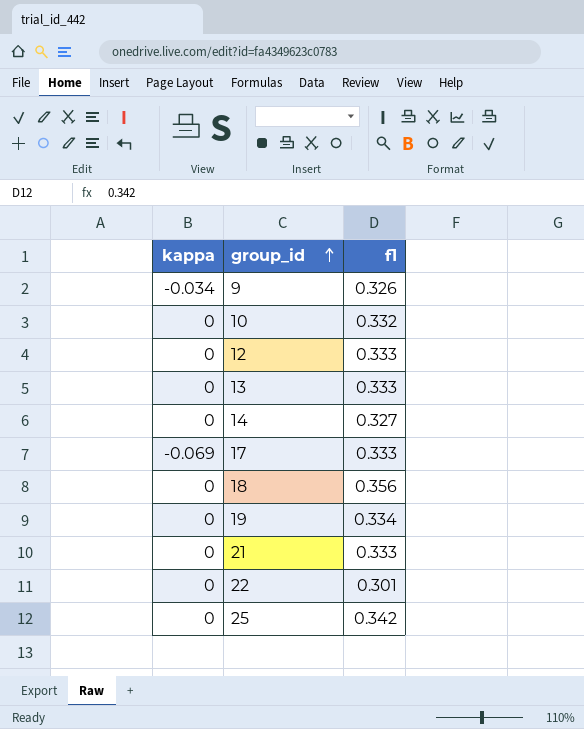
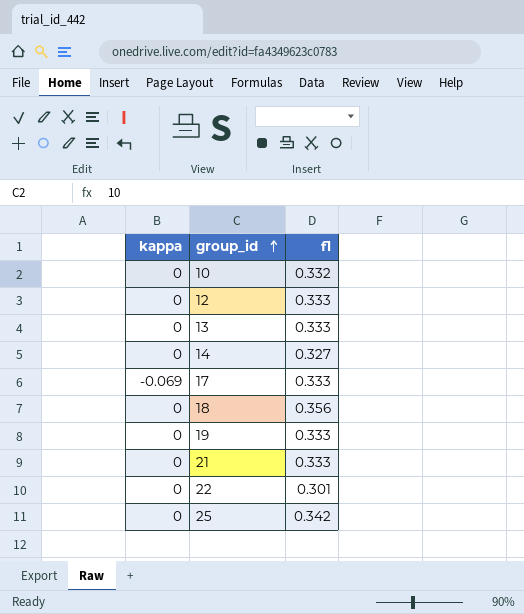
row 9: -0.034 | 0.326 -> none
19 | f1: 0.334 -> 0.333

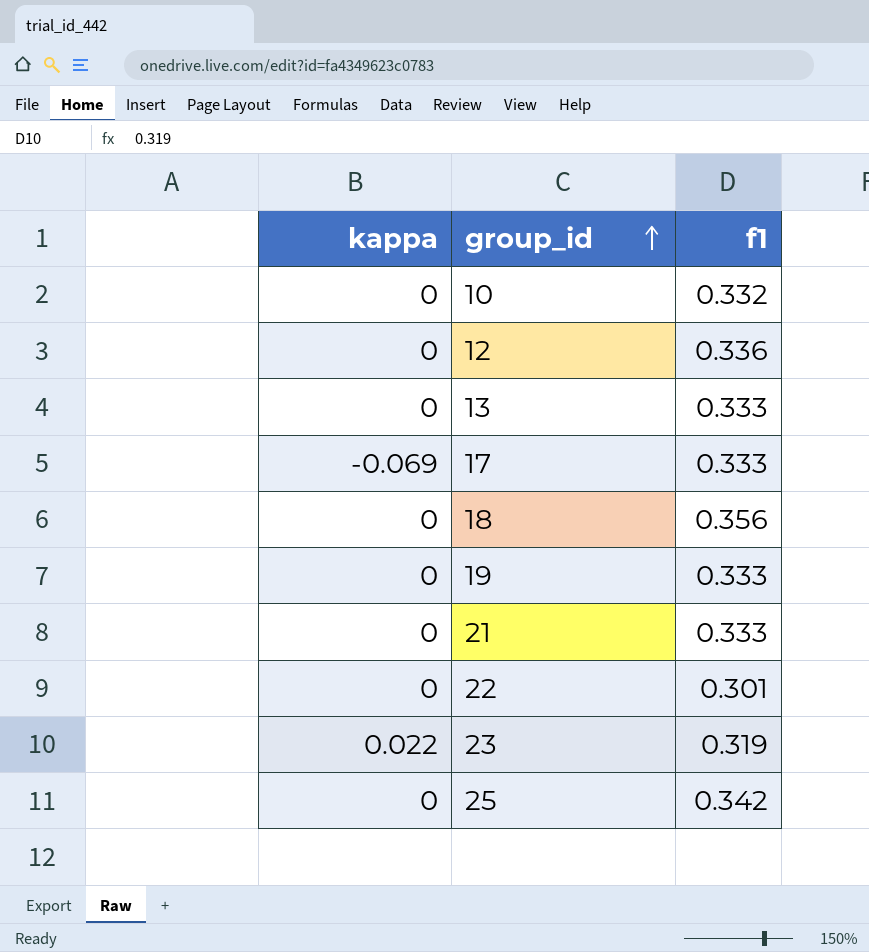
row 14: 0 | 0.327 -> none
12 | f1: 0.333 -> 0.336
row 23: none -> 0.022 | 0.319

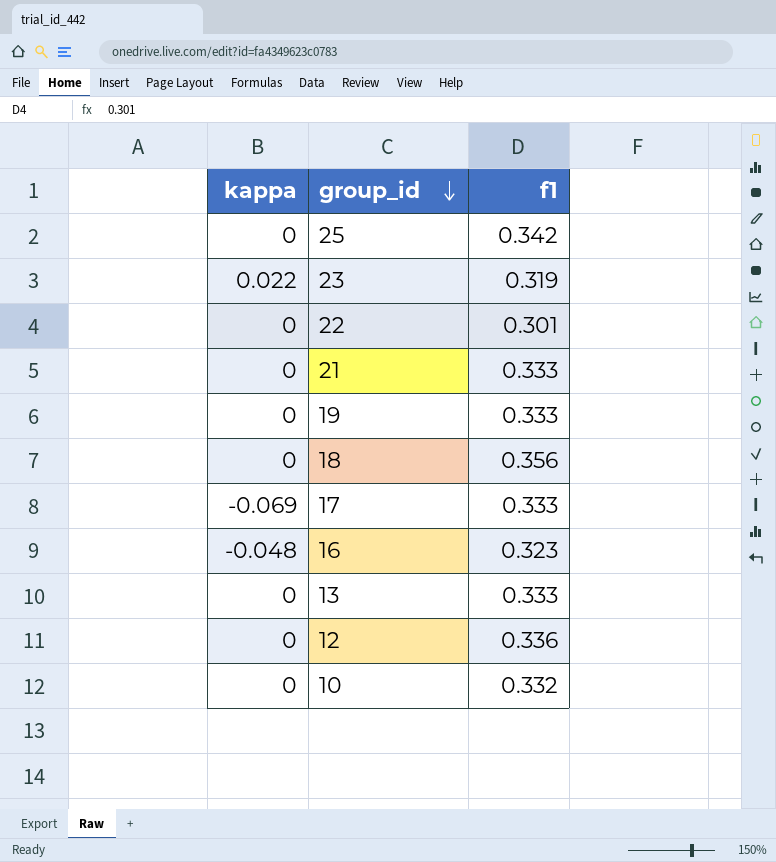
row order: group_id ascending -> group_id descending
row 16: none -> -0.048 | 0.323

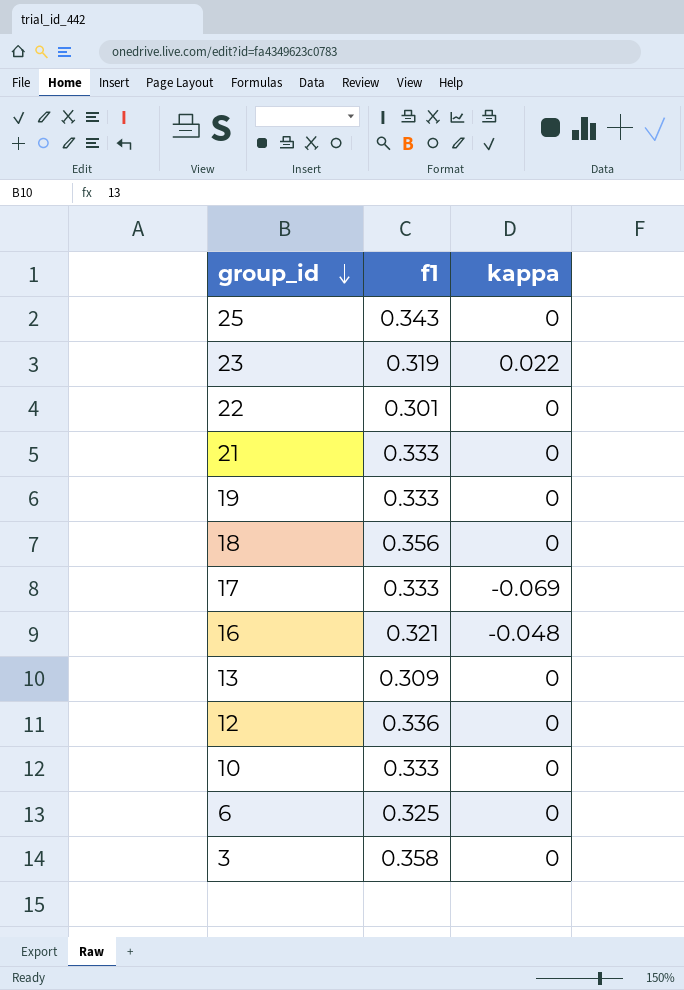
column kappa | position: 1 -> 3
25 | f1: 0.342 -> 0.343
16 | f1: 0.323 -> 0.321
13 | f1: 0.333 -> 0.309
10 | f1: 0.332 -> 0.333
row 6: none -> 0.325 | 0
row 3: none -> 0.358 | 0

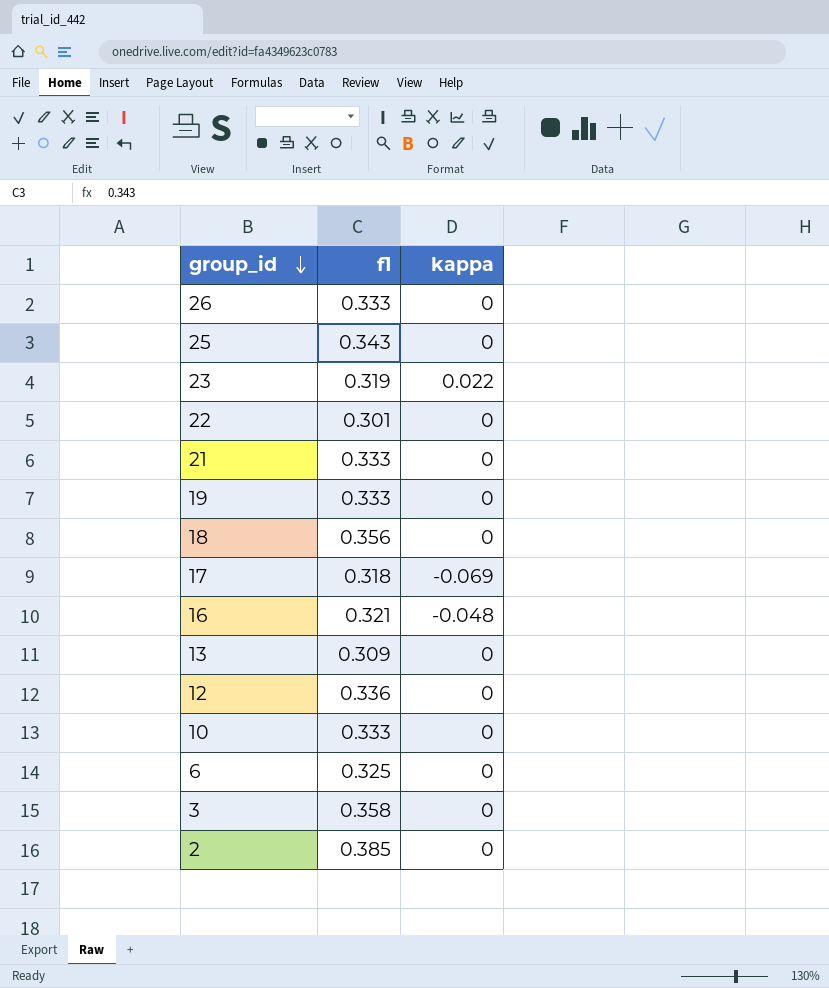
row 26: none -> 0.333 | 0
17 | f1: 0.333 -> 0.318
row 2: none -> 0.385 | 0

